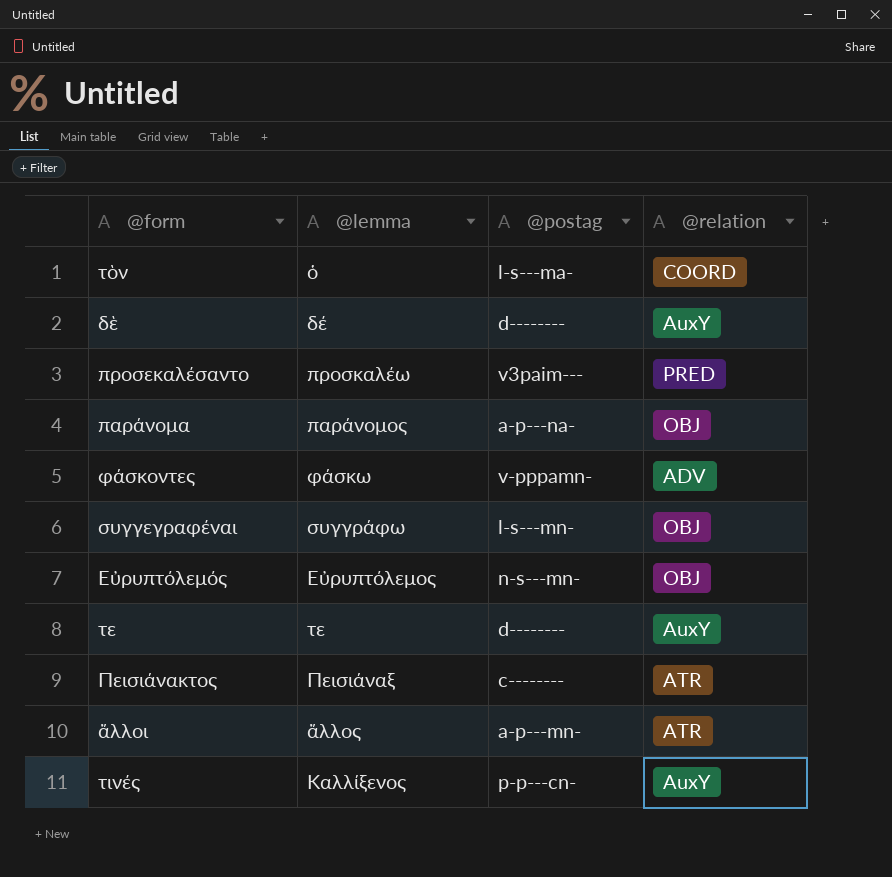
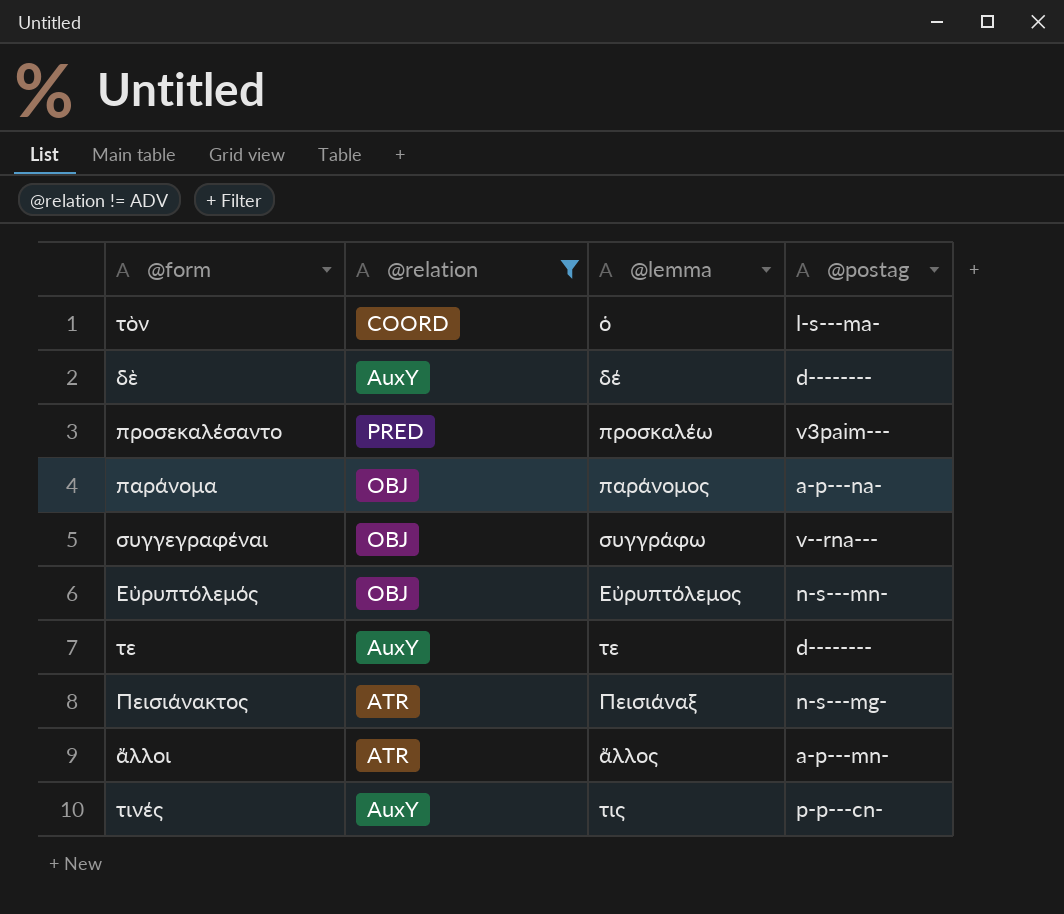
filter: none -> @relation != ADV
column @relation | position: 4 -> 2
συγγεγραφέναι | @postag: l-s---mn- -> v--rna---
Πεισιάνακτος | @postag: c-------- -> n-s---mg-
τινές | @lemma: Καλλίξενος -> τις

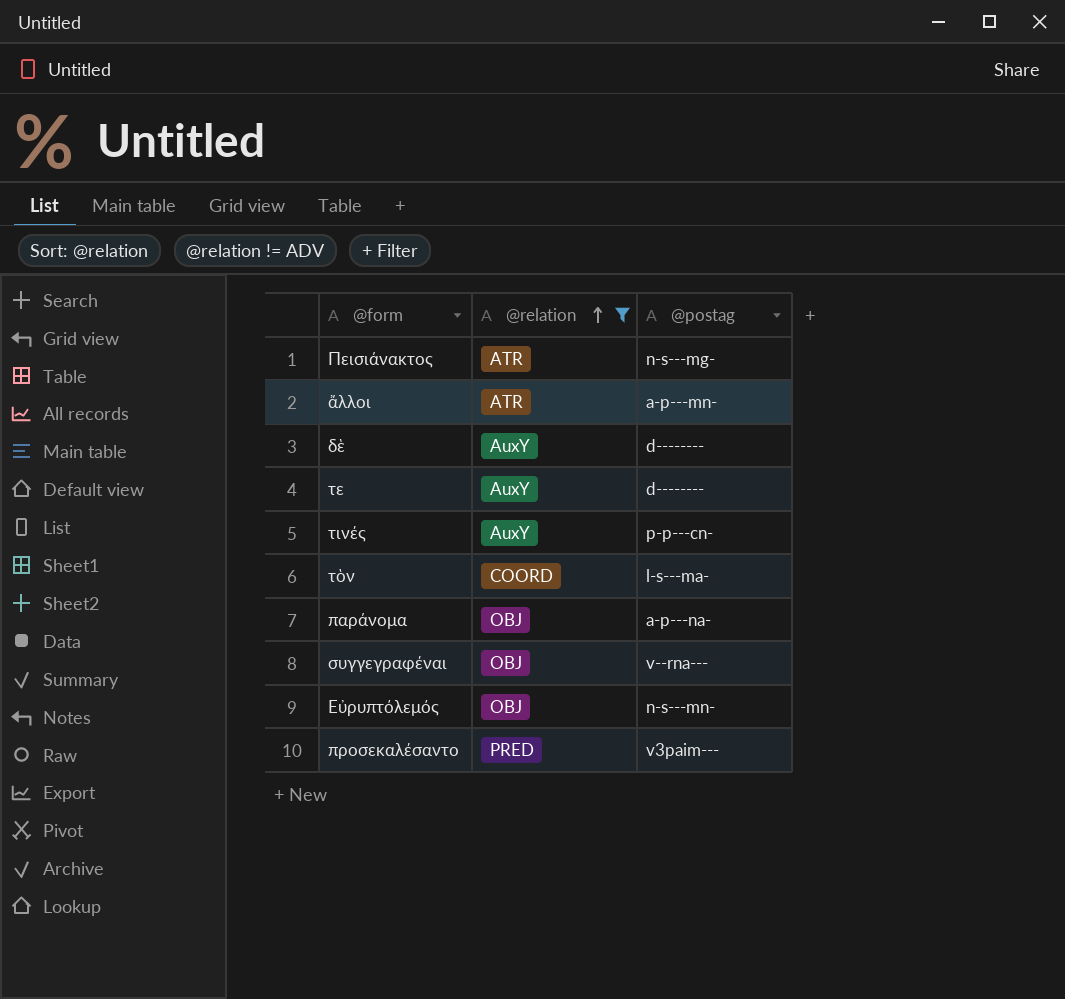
row order: none -> @relation ascending
column @lemma | position: 3 -> none

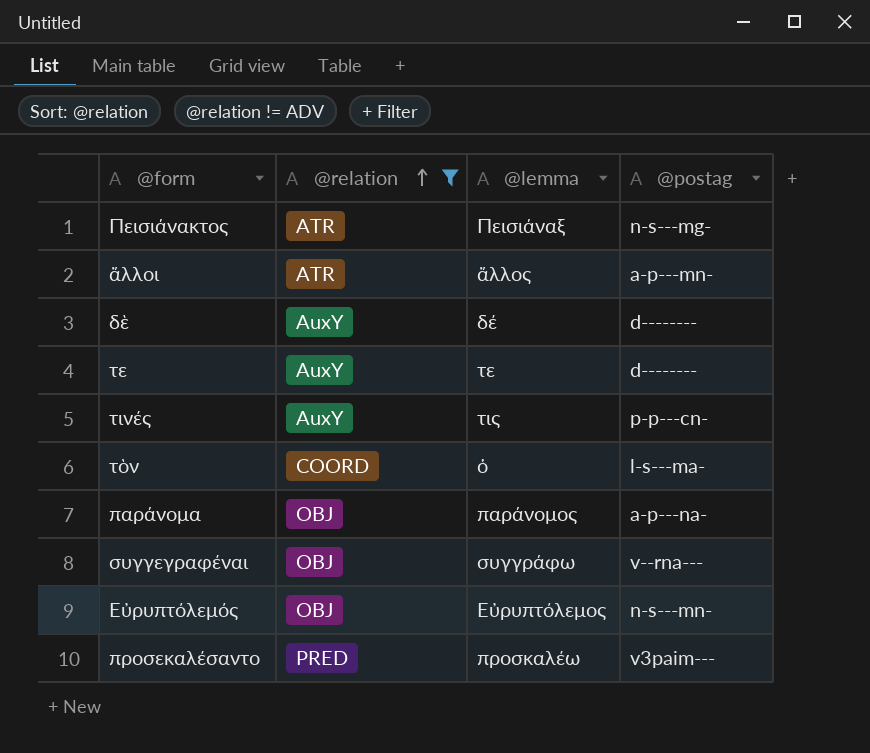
column @lemma | position: none -> 3

